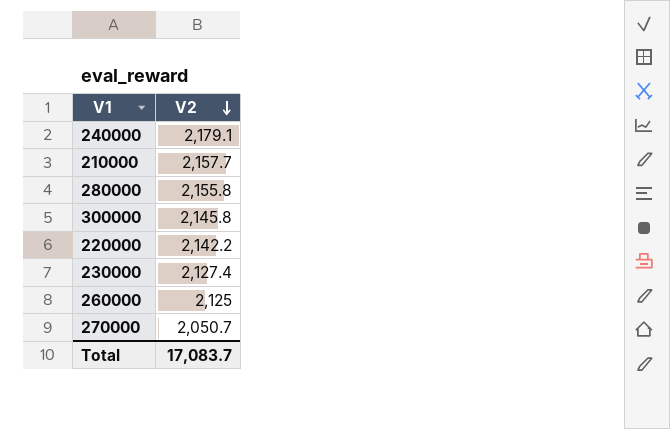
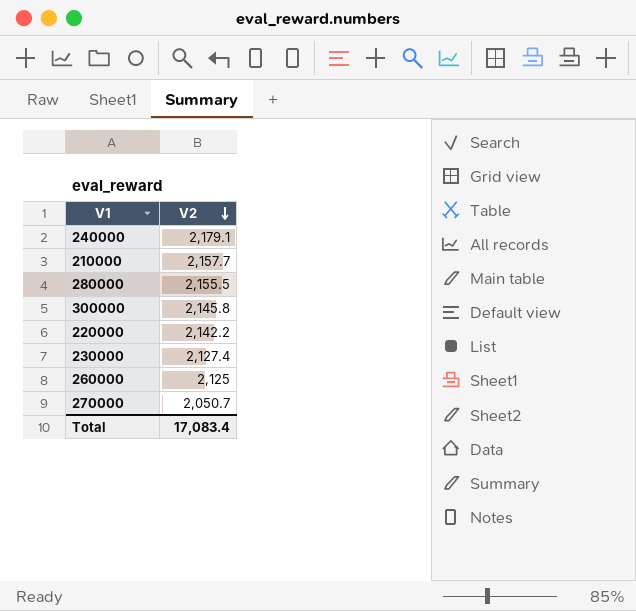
280000 | V2: 2,155.8 -> 2,155.5
Total | V2: 17,083.7 -> 17,083.4

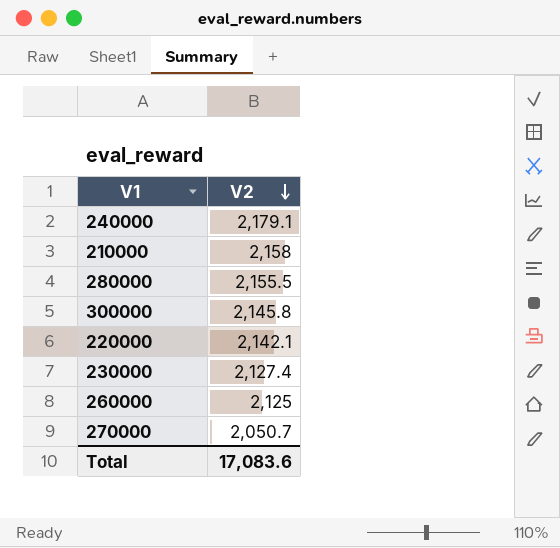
210000 | V2: 2,157.7 -> 2,158
220000 | V2: 2,142.2 -> 2,142.1
Total | V2: 17,083.4 -> 17,083.6

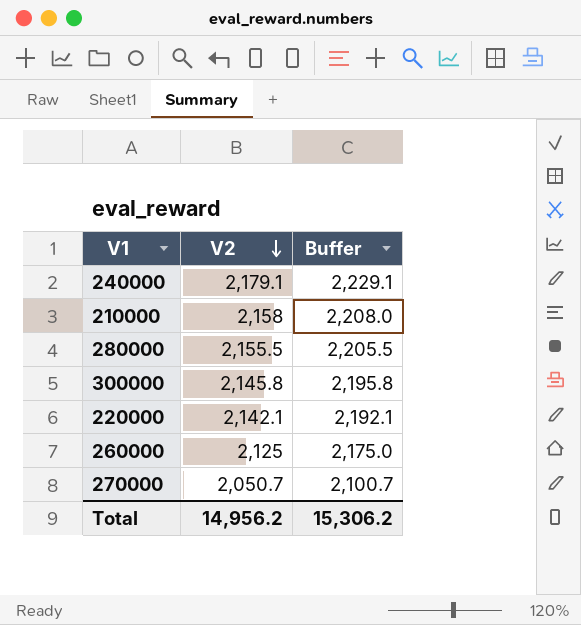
column Buffer | formula: none -> [V2] + 50
row 230000: 2,127.4 -> none
Total | V2: 17,083.6 -> 14,956.2

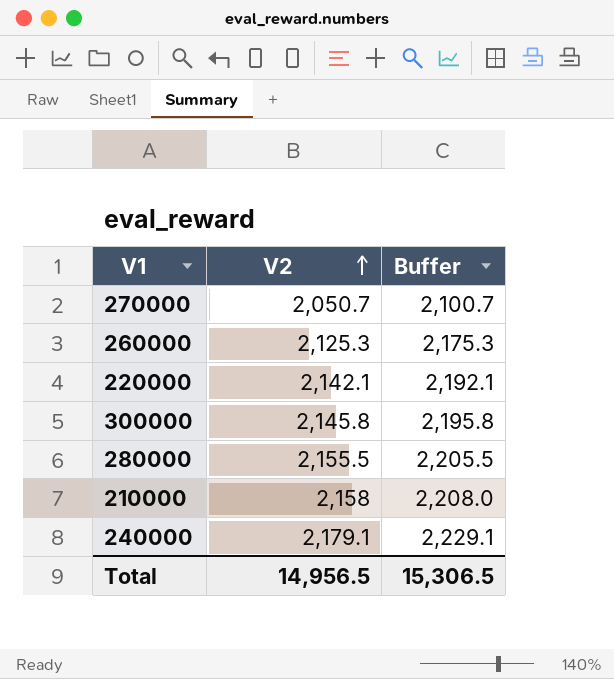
row order: V2 descending -> V2 ascending
260000 | V2: 2,125 -> 2,125.3
260000 | Buffer: 2,175.0 -> 2,175.3
Total | V2: 14,956.2 -> 14,956.5
Total | Buffer: 15,306.2 -> 15,306.5

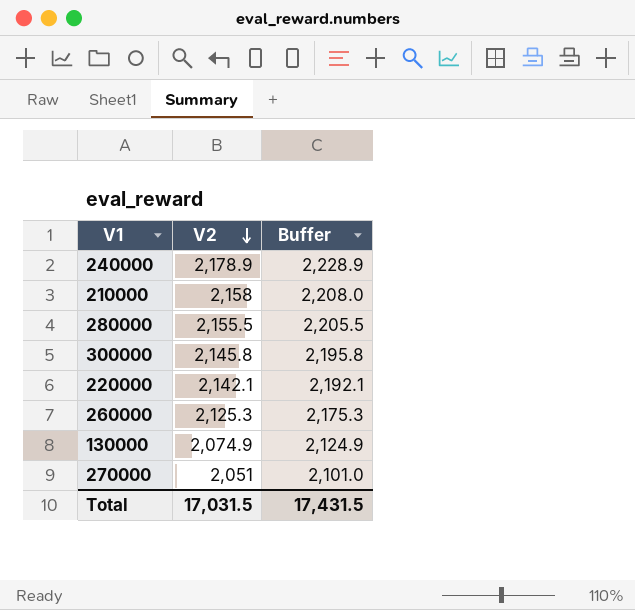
row order: V2 ascending -> V2 descending
240000 | V2: 2,179.1 -> 2,178.9
240000 | Buffer: 2,229.1 -> 2,228.9
row 130000: none -> 2,074.9 | 2,124.9
270000 | V2: 2,050.7 -> 2,051
270000 | Buffer: 2,100.7 -> 2,101.0
Total | V2: 14,956.5 -> 17,031.5
Total | Buffer: 15,306.5 -> 17,431.5

